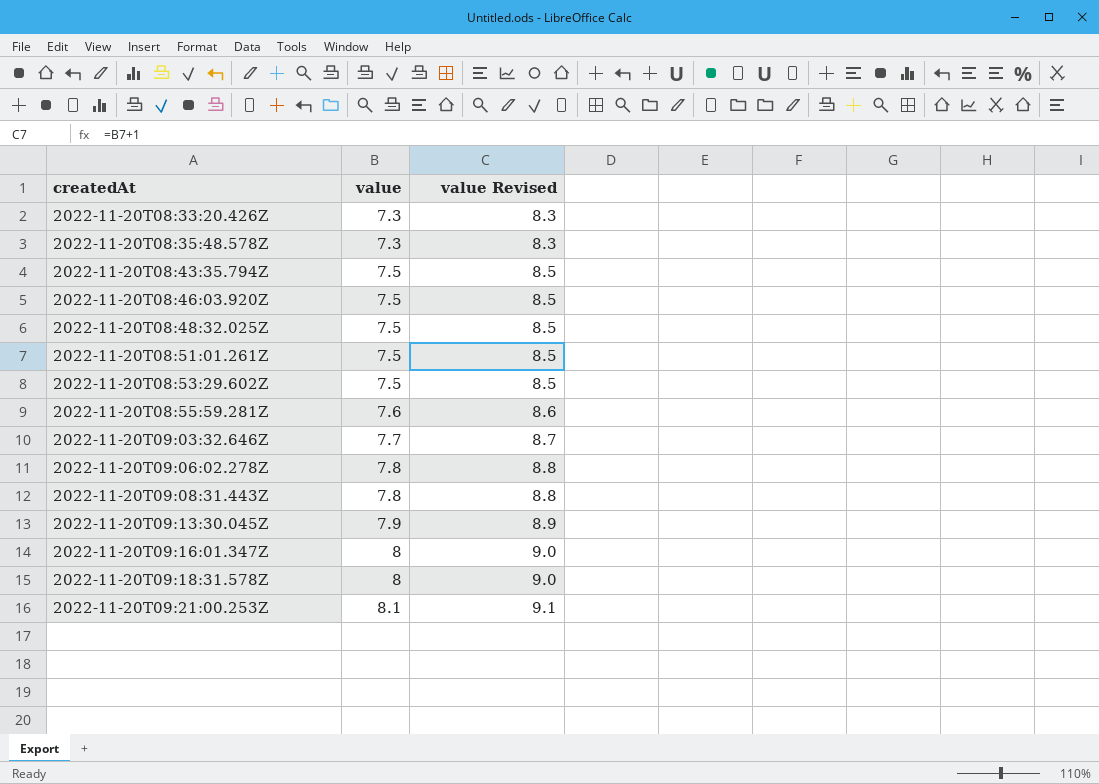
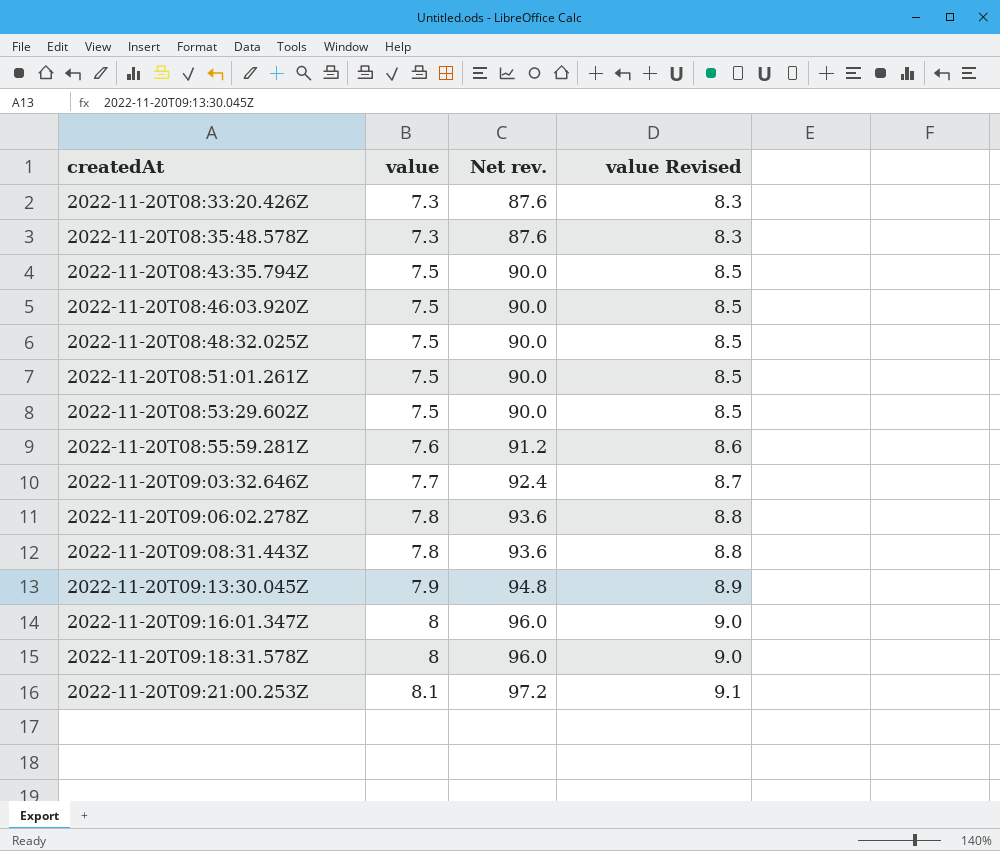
column Net rev. | formula: none -> [value] * 12

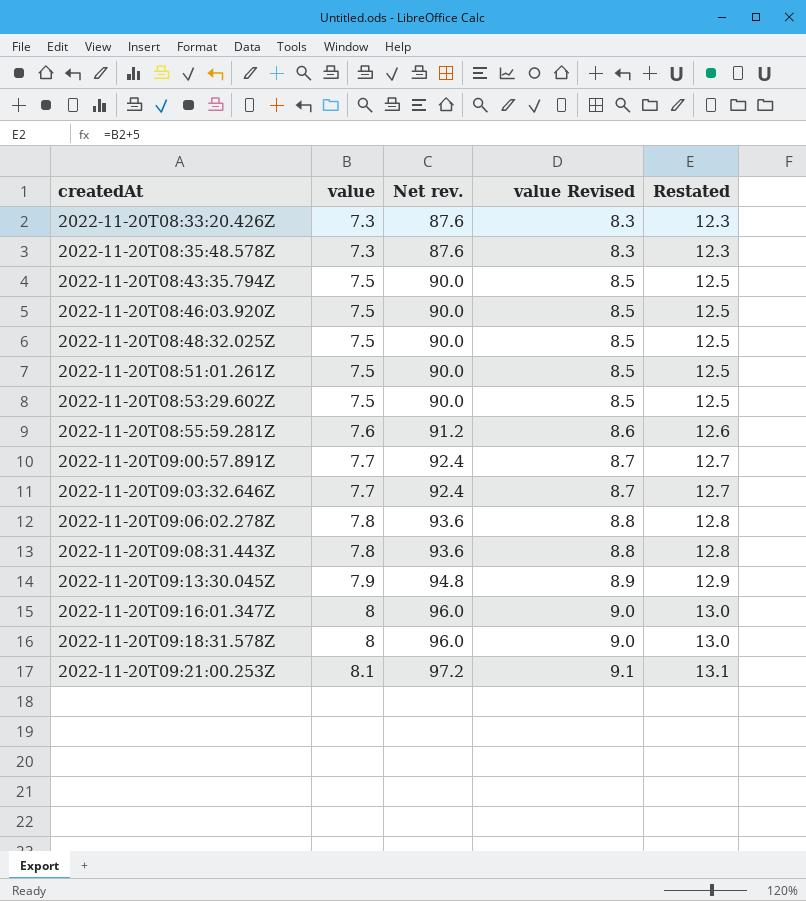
column Restated | formula: none -> [value] + 5
row 2022-11-20T09:00:57.891Z: none -> 7.7 | 92.4 | 8.7 | 12.7

